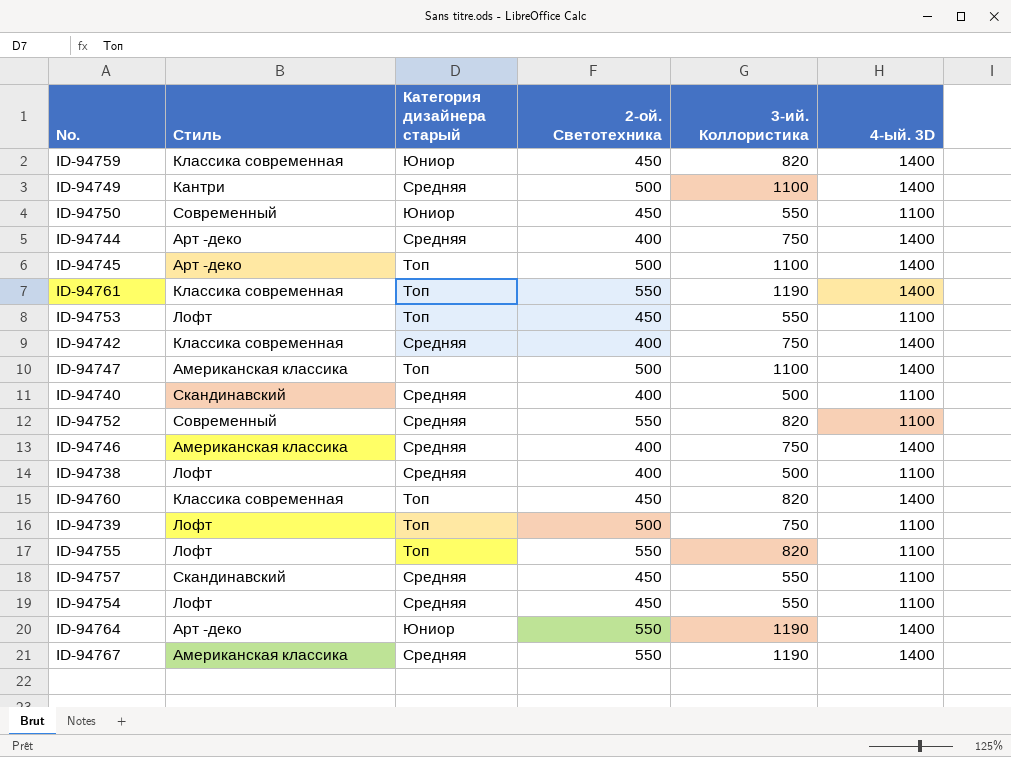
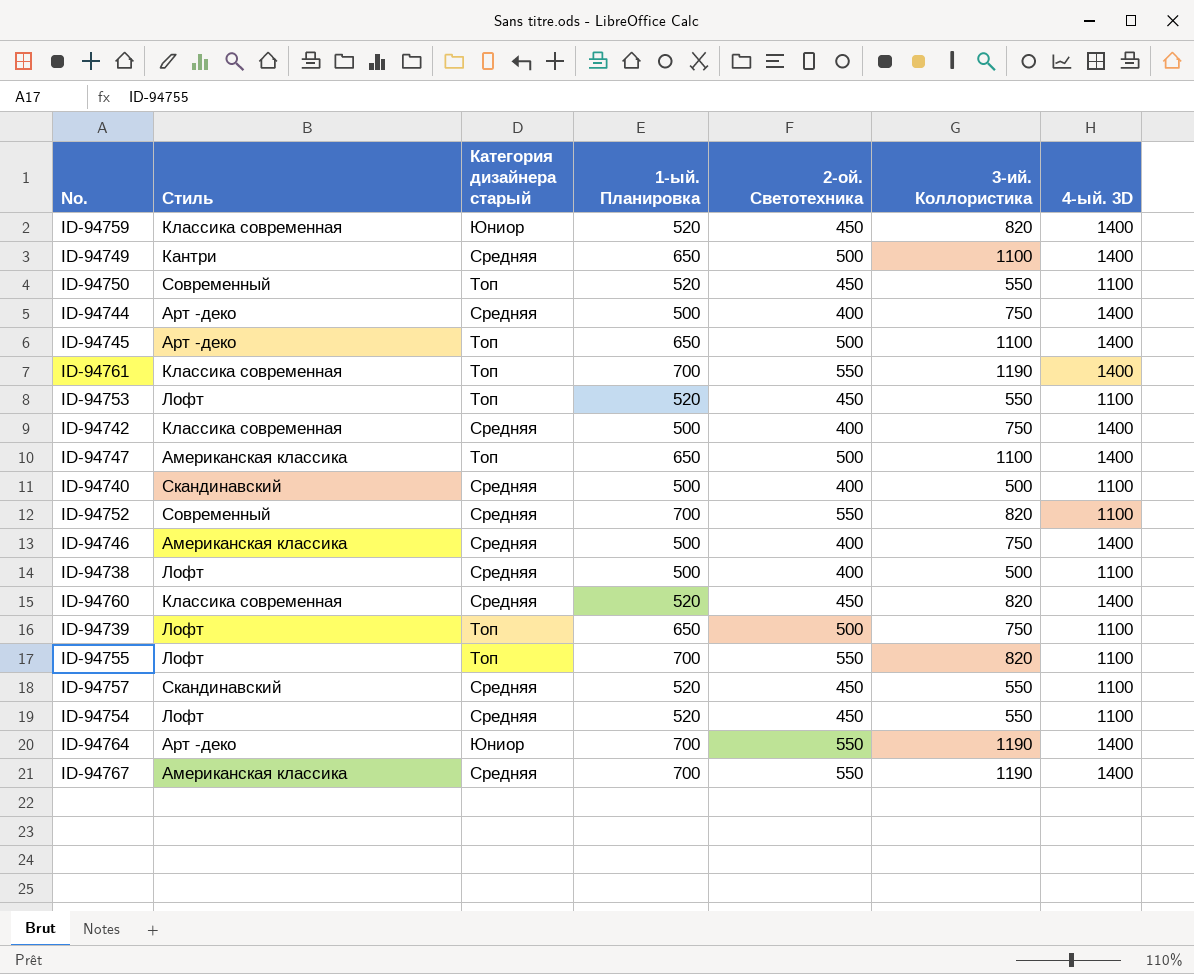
column 1-ый. Планировка | position: none -> 4
ID-94750 | Категория дизайнера старый: Юниор -> Топ
ID-94760 | Категория дизайнера старый: Топ -> Средняя

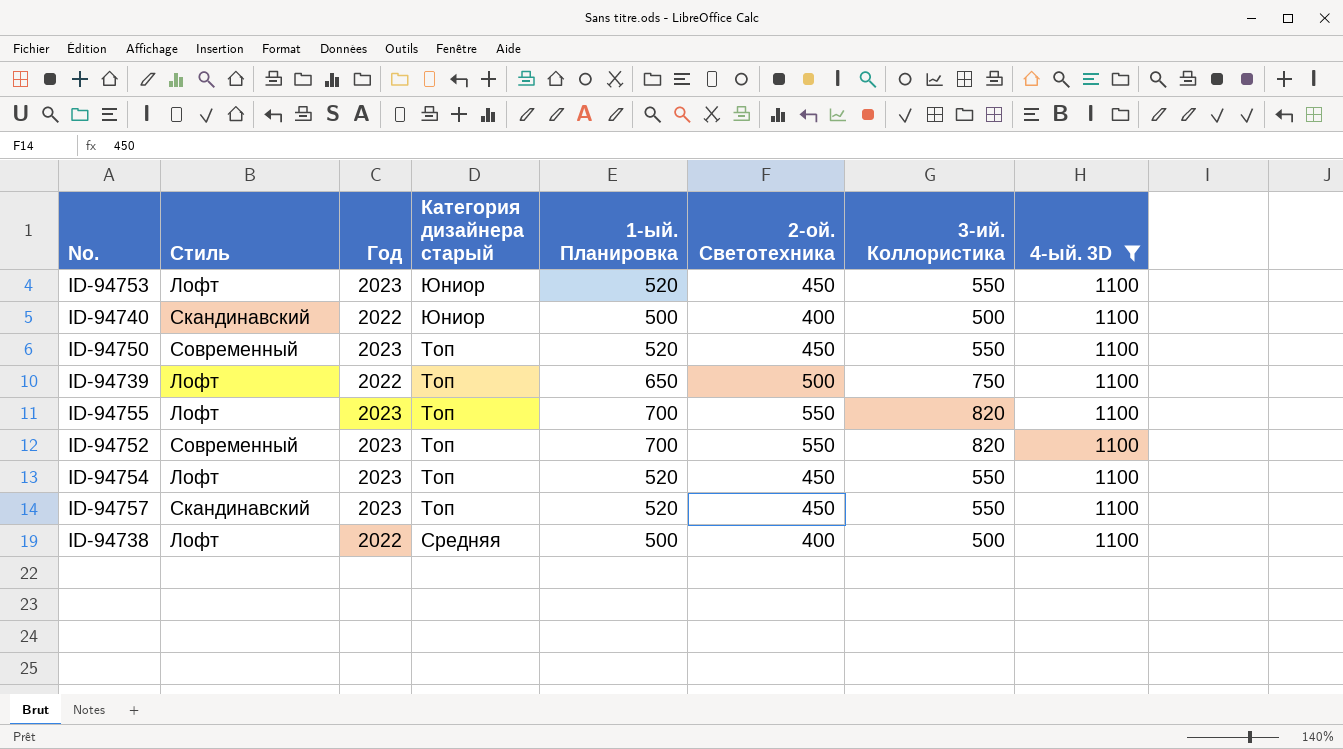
filter: none -> 4-ый. 3D = 1100
row order: none -> Категория дизайнера старый descending
column Год | position: none -> 3
ID-94753 | Категория дизайнера старый: Топ -> Юниор
ID-94740 | Категория дизайнера старый: Средняя -> Юниор
ID-94752 | Категория дизайнера старый: Средняя -> Топ
ID-94754 | Категория дизайнера старый: Средняя -> Топ
ID-94757 | Категория дизайнера старый: Средняя -> Топ

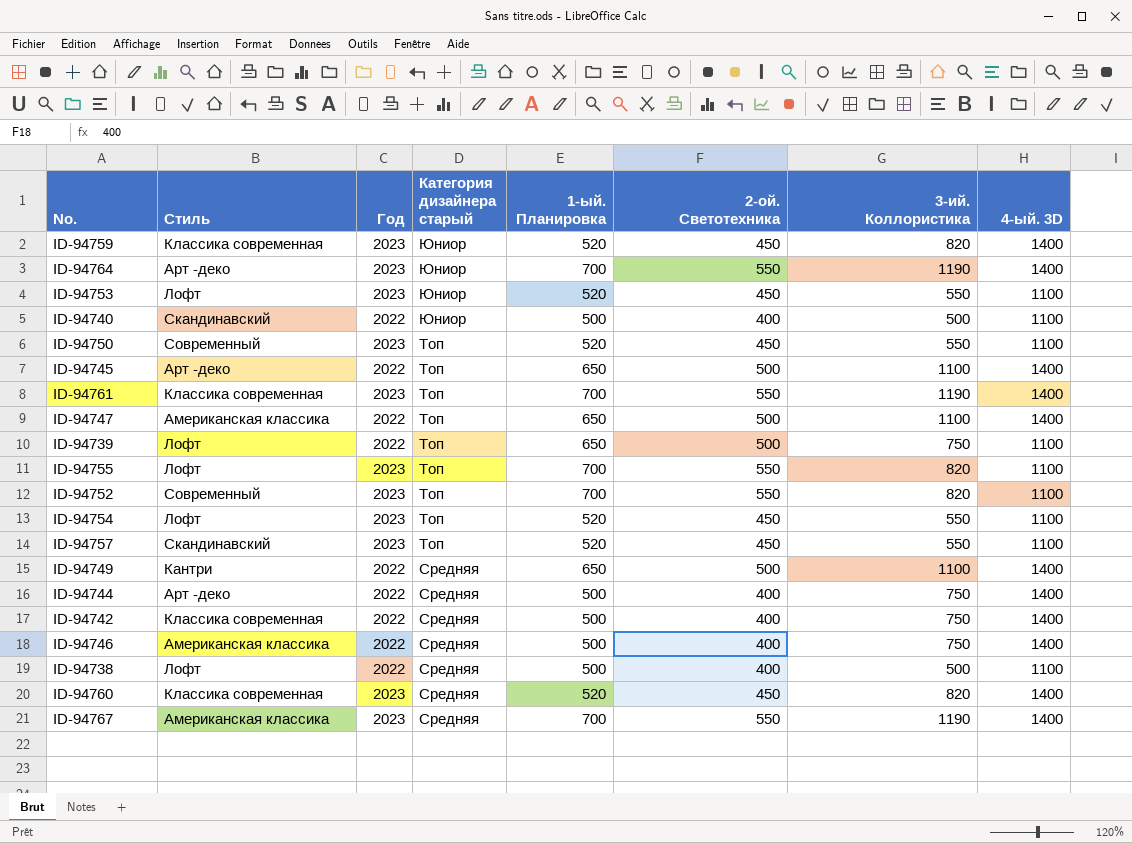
filter: 4-ый. 3D = 1100 -> none

